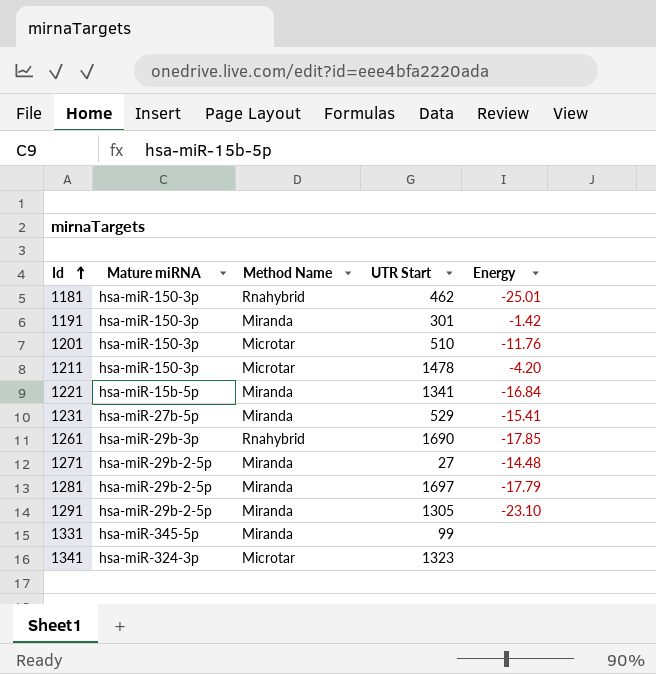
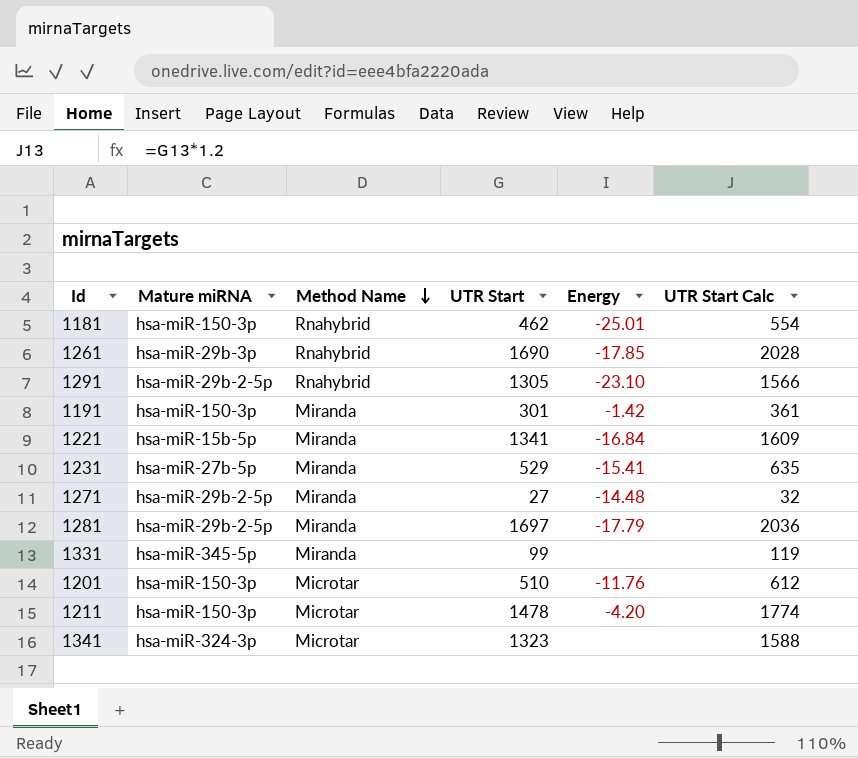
row order: Id ascending -> Method Name descending
column UTR Start Calc | formula: none -> [UTR Start] * 1.2
1291 | Method Name: Miranda -> Rnahybrid

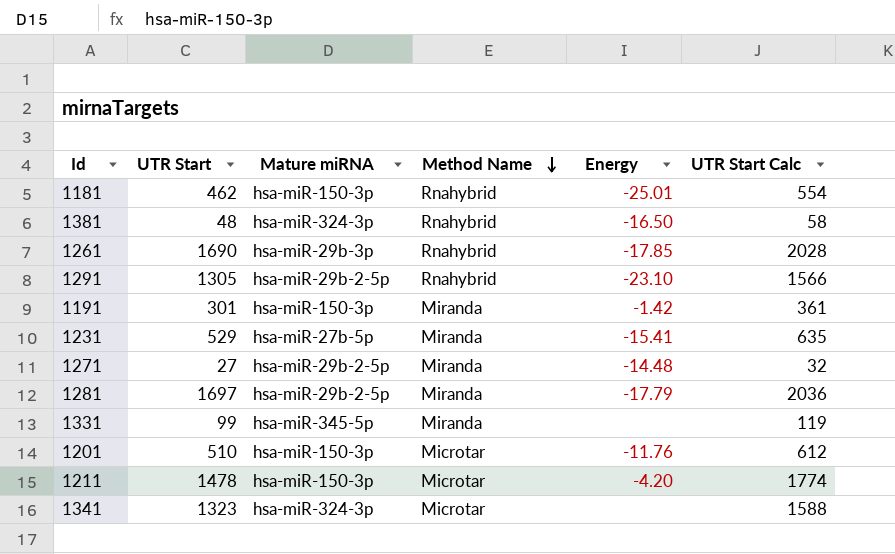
column UTR Start | position: 4 -> 2
row 1221: hsa-miR-15b-5p | Miranda | 1341 | -16.84 | 1609 -> none
row 1381: none -> 48 | hsa-miR-324-3p | Rnahybrid | -16.50 | 58

